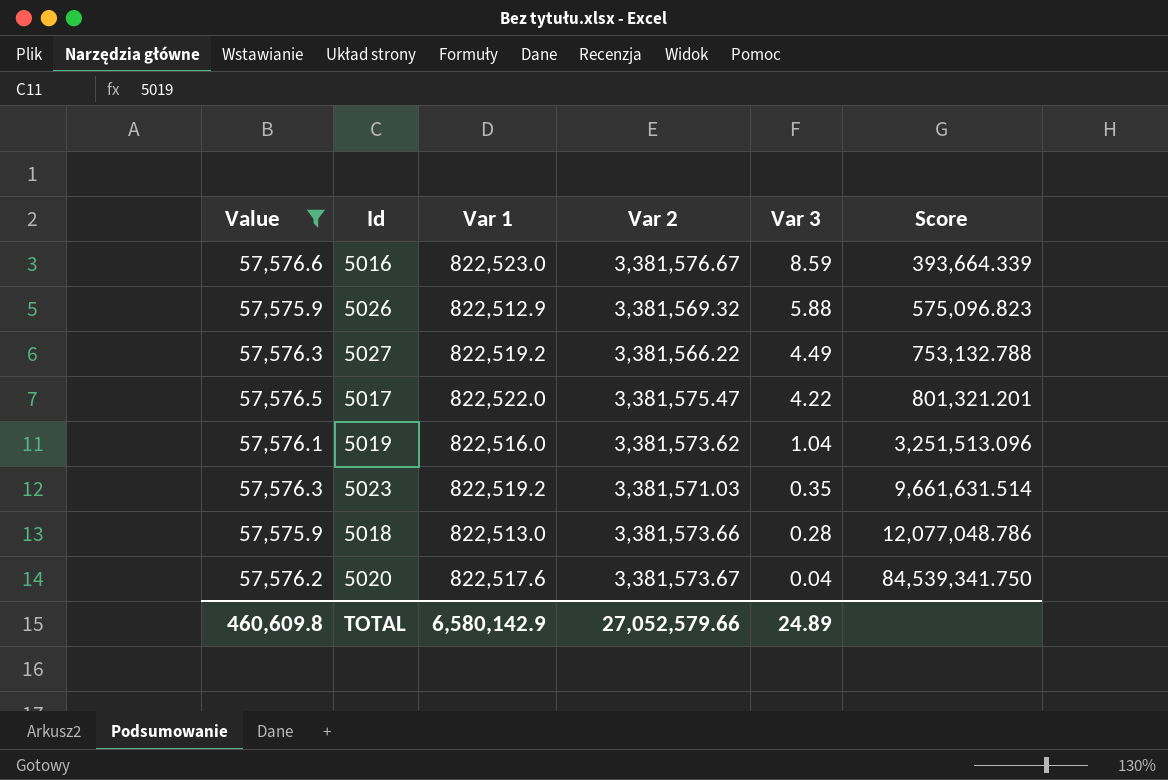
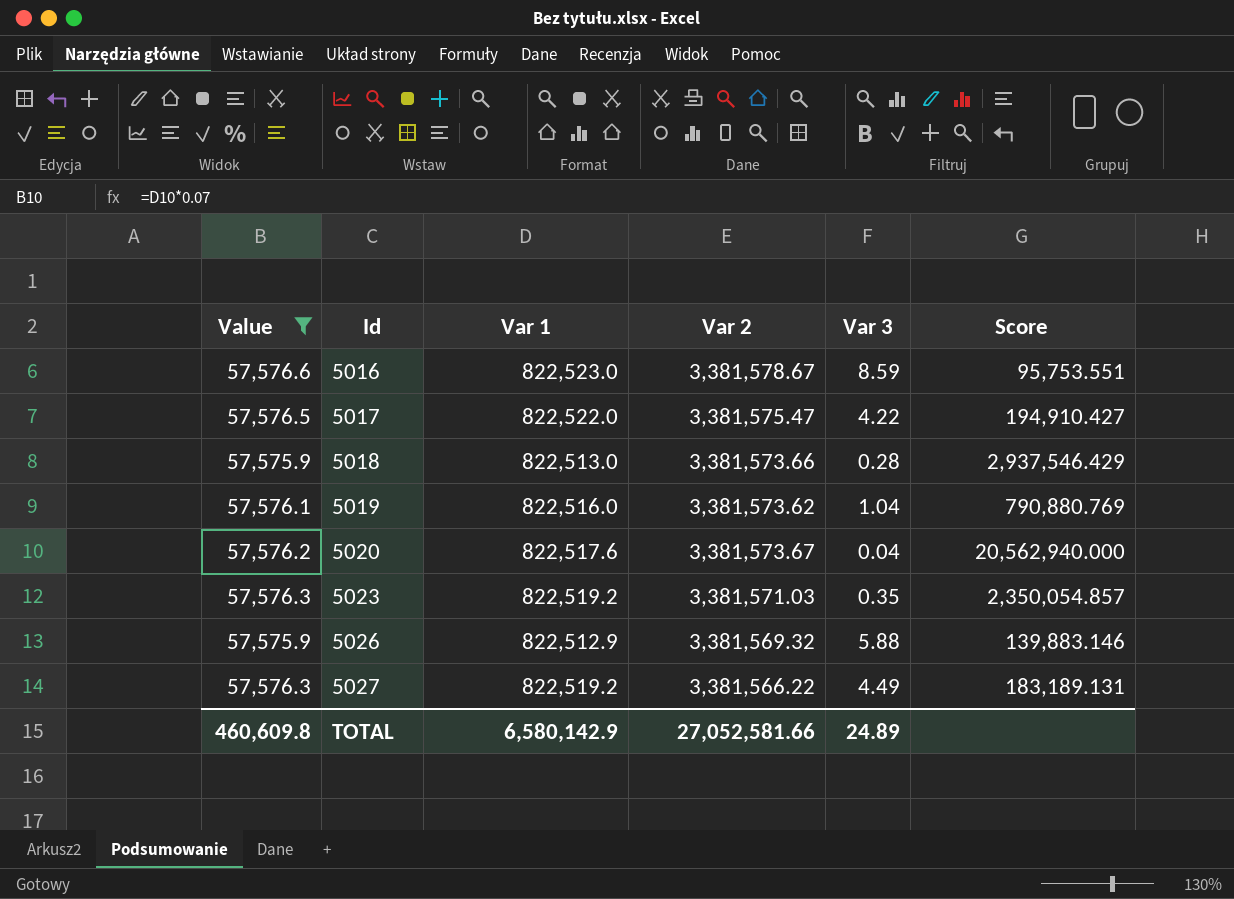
row order: Var 3 descending -> Id ascending
column Score | formula: [Var 2] / [Var 3] -> [Var 1] / [Var 3]
5016 | Var 2: 3,381,576.67 -> 3,381,578.67
TOTAL | Var 2: 27,052,579.66 -> 27,052,581.66

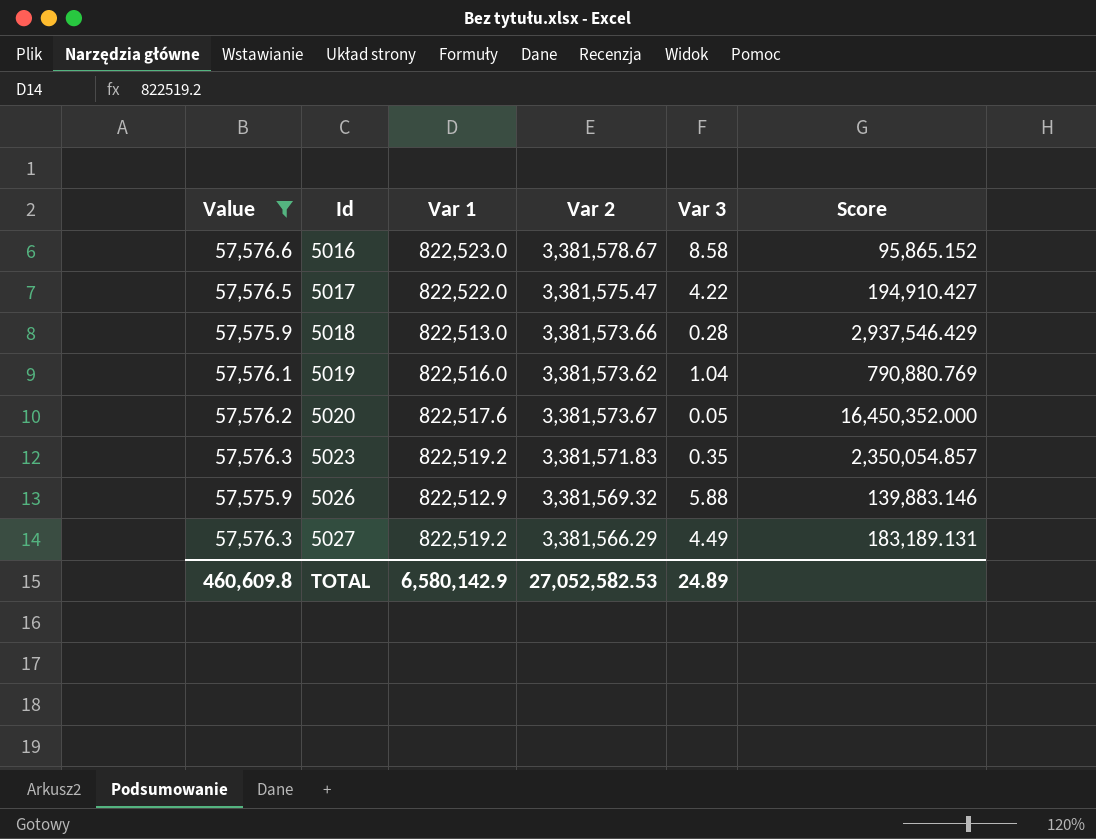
5016 | Var 3: 8.59 -> 8.58
5016 | Score: 95,753.551 -> 95,865.152
5020 | Var 3: 0.04 -> 0.05
5020 | Score: 20,562,940.000 -> 16,450,352.000
5023 | Var 2: 3,381,571.03 -> 3,381,571.83
5027 | Var 2: 3,381,566.22 -> 3,381,566.29
TOTAL | Var 2: 27,052,581.66 -> 27,052,582.53

